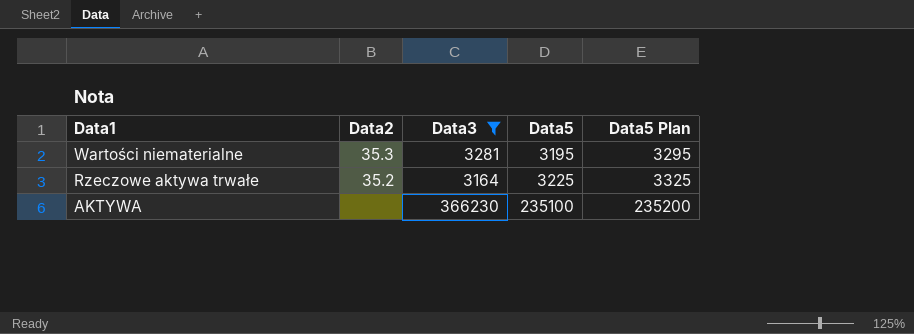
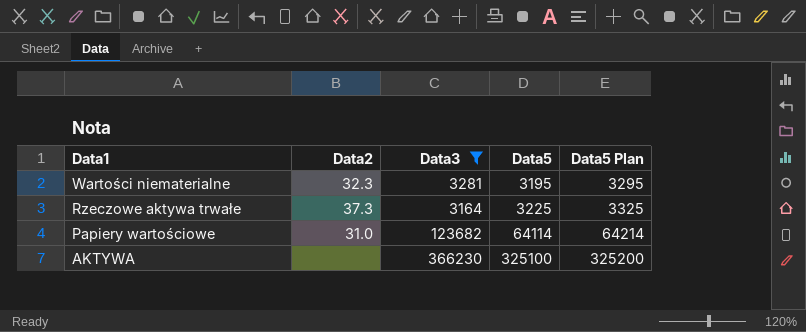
Wartości niematerialne | Data2: 35.3 -> 32.3
Rzeczowe aktywa trwałe | Data2: 35.2 -> 37.3
row Papiery wartościowe: none -> 31.0 | 123682 | 64114 | 64214
AKTYWA | Data5: 235100 -> 325100
AKTYWA | Data5 Plan: 235200 -> 325200

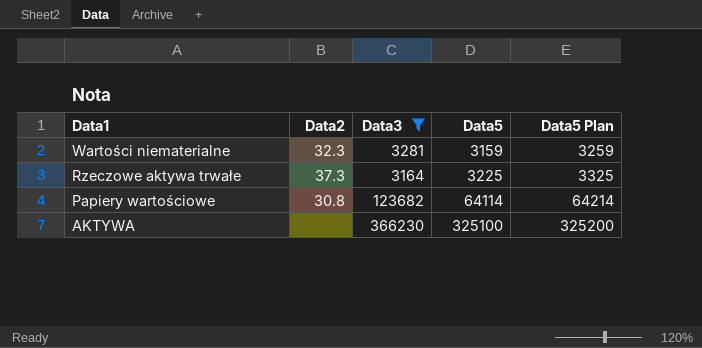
Wartości niematerialne | Data5: 3195 -> 3159
Wartości niematerialne | Data5 Plan: 3295 -> 3259
Papiery wartościowe | Data2: 31.0 -> 30.8

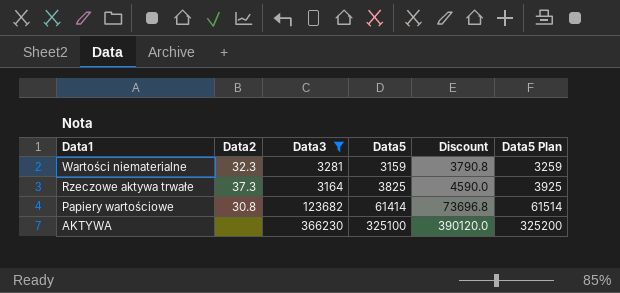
column Discount | formula: none -> [Data5] * 1.2
Rzeczowe aktywa trwałe | Data5: 3225 -> 3825
Rzeczowe aktywa trwałe | Data5 Plan: 3325 -> 3925
Papiery wartościowe | Data5: 64114 -> 61414
Papiery wartościowe | Data5 Plan: 64214 -> 61514

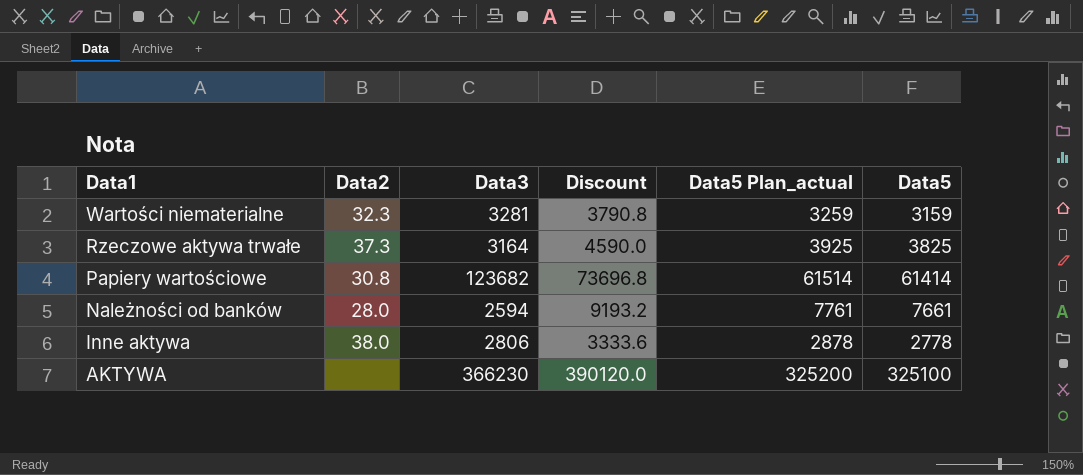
filter: Data3 >= 3164 -> none
column name: Data5 Plan -> Data5 Plan_actual
column Data5 | position: 4 -> 6

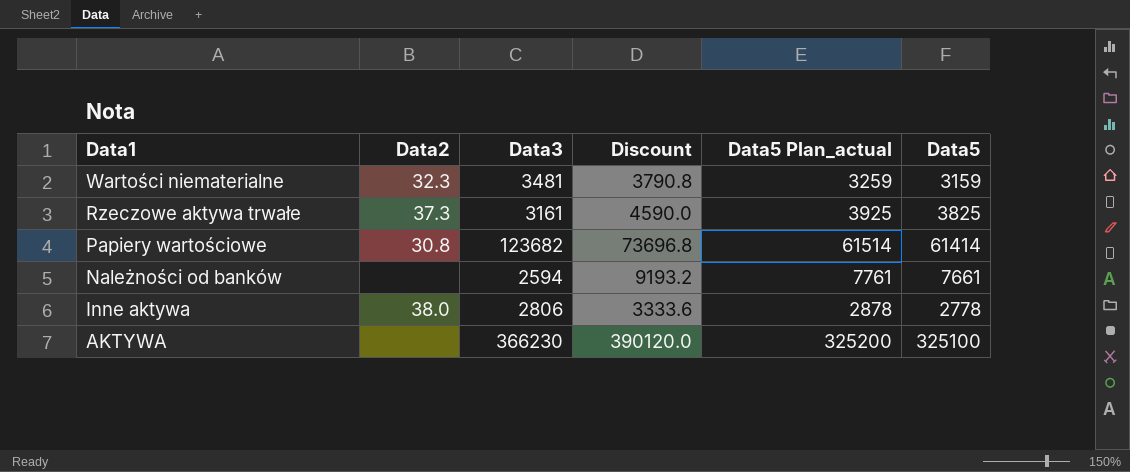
Wartości niematerialne | Data3: 3281 -> 3481
Rzeczowe aktywa trwałe | Data3: 3164 -> 3161
Należności od banków | Data2: 28.0 -> none

